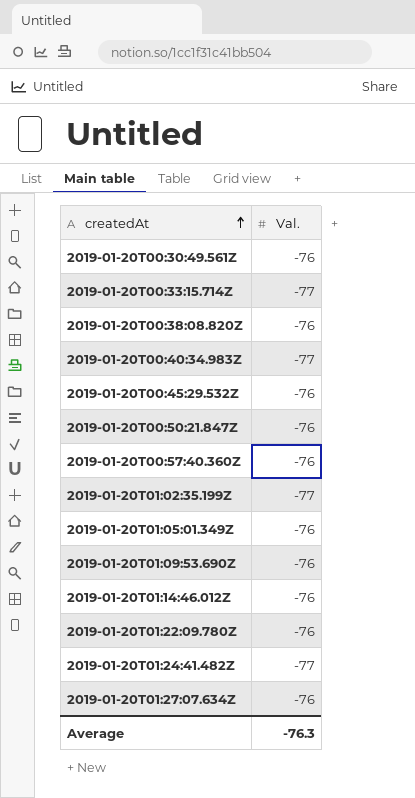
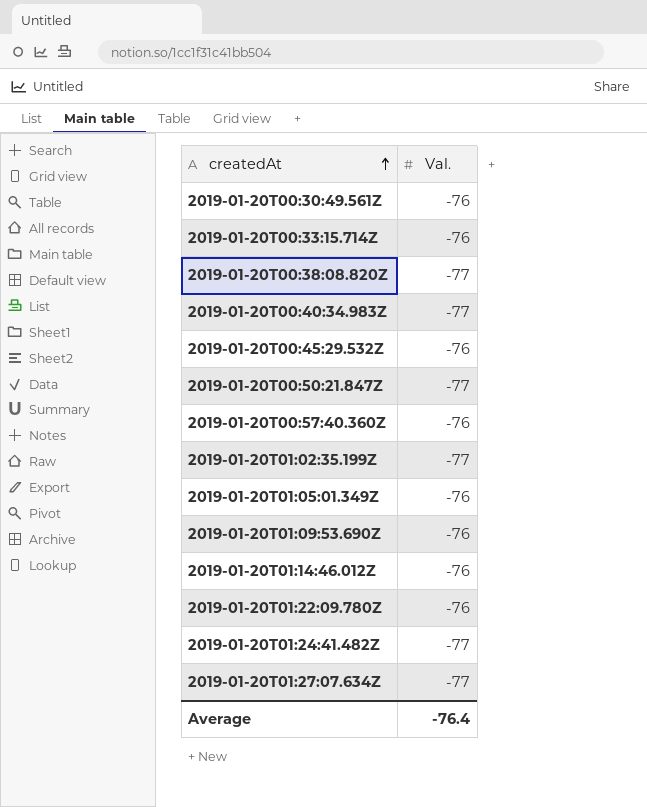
2019-01-20T00:33:15.714Z | Val.: -77 -> -76
2019-01-20T00:38:08.820Z | Val.: -76 -> -77
2019-01-20T00:50:21.847Z | Val.: -76 -> -77
2019-01-20T01:27:07.634Z | Val.: -76 -> -77
Average | Val.: -76.3 -> -76.4

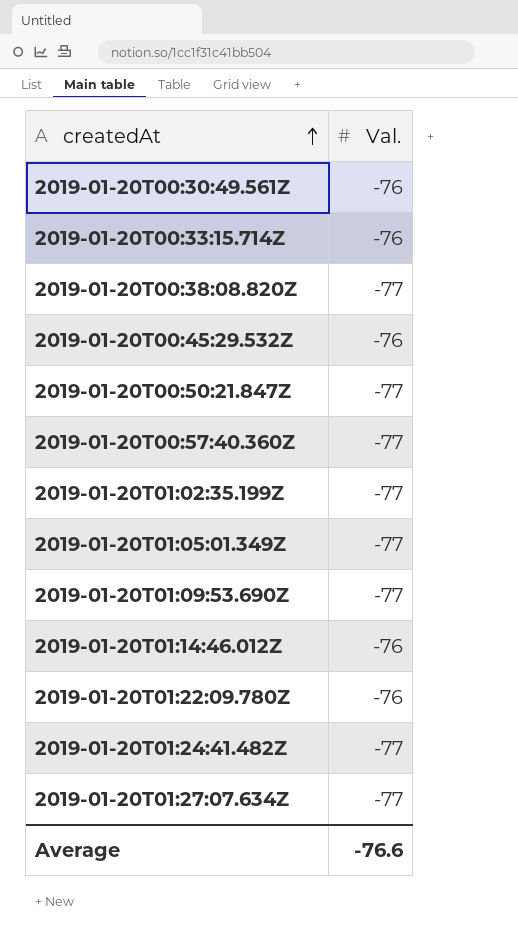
row 2019-01-20T00:40:34.983Z: -77 -> none
2019-01-20T00:57:40.360Z | Val.: -76 -> -77
2019-01-20T01:05:01.349Z | Val.: -76 -> -77
2019-01-20T01:09:53.690Z | Val.: -76 -> -77
Average | Val.: -76.4 -> -76.6

